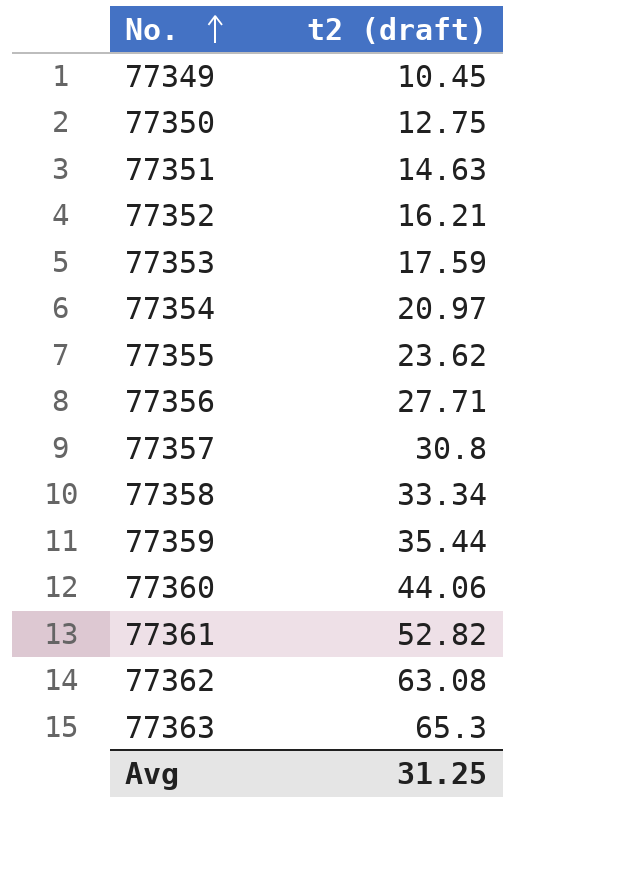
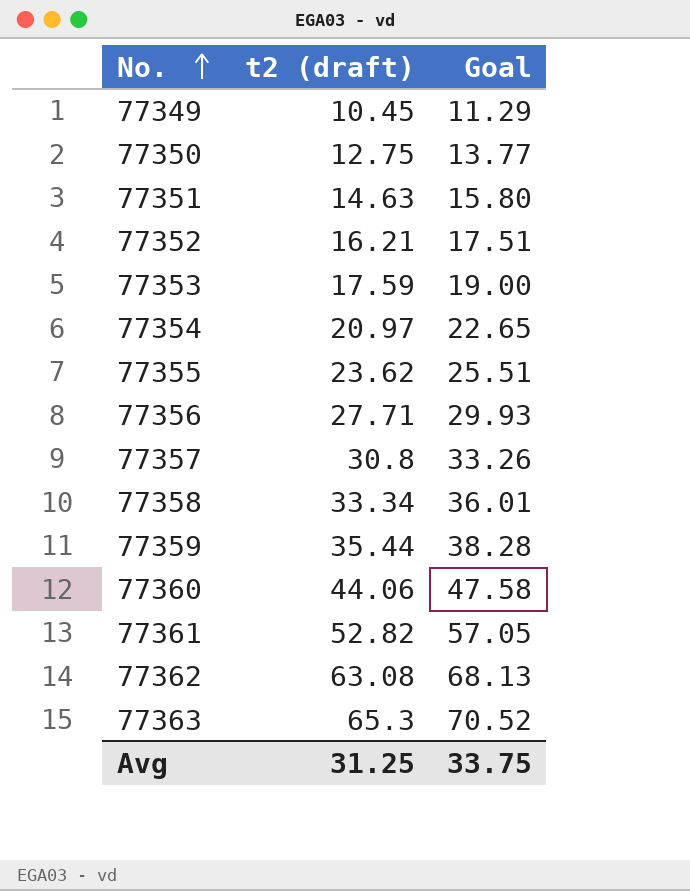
column Goal | formula: none -> [t2 (draft)] * 1.08

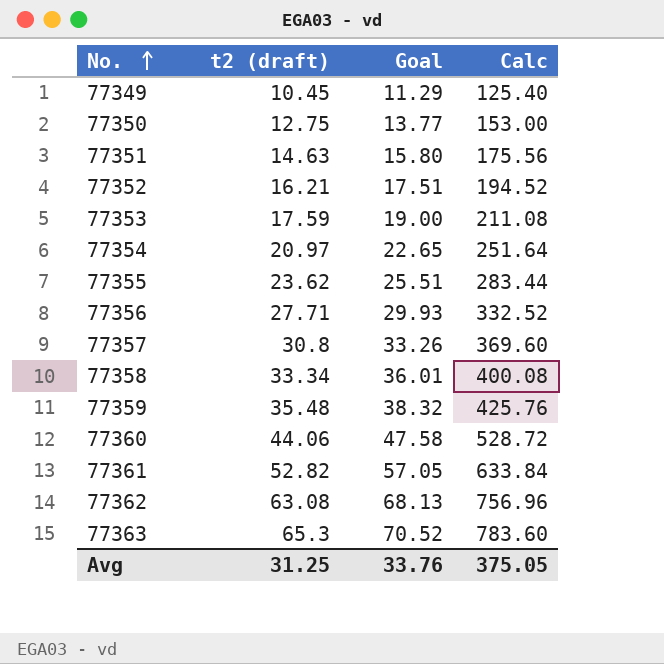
column Calc | formula: none -> [t2 (draft)] * 12
77359 | t2 (draft): 35.44 -> 35.48
77359 | Goal: 38.28 -> 38.32
Avg | Goal: 33.75 -> 33.76

